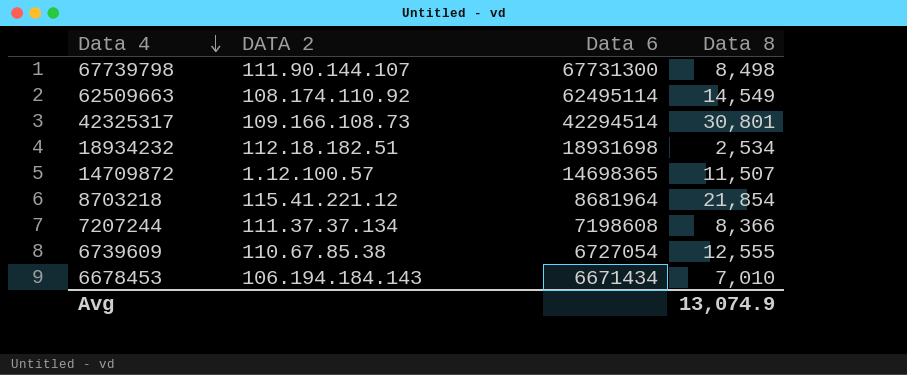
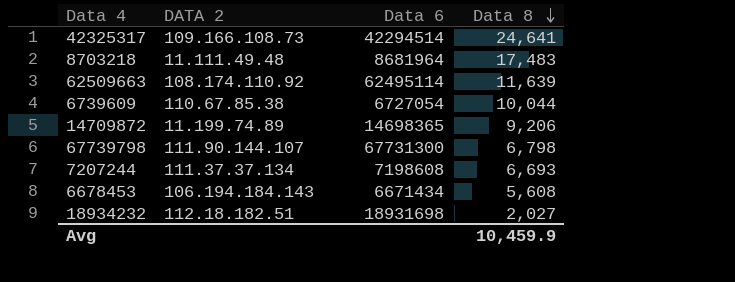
row order: Data 4 descending -> Data 8 descending
42325317 | Data 8: 30,801 -> 24,641
8703218 | DATA 2: 115.41.221.12 -> 11.111.49.48
8703218 | Data 8: 21,854 -> 17,483
62509663 | Data 8: 14,549 -> 11,639
6739609 | Data 8: 12,555 -> 10,044
14709872 | DATA 2: 1.12.100.57 -> 11.199.74.89
14709872 | Data 8: 11,507 -> 9,206
67739798 | Data 8: 8,498 -> 6,798
7207244 | Data 8: 8,366 -> 6,693
6678453 | Data 8: 7,010 -> 5,608
18934232 | Data 8: 2,534 -> 2,027
Avg | Data 8: 13,074.9 -> 10,459.9

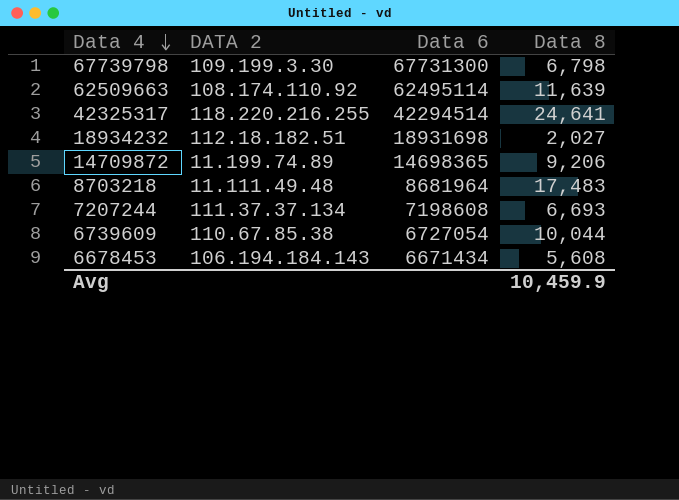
row order: Data 8 descending -> Data 4 descending
67739798 | DATA 2: 111.90.144.107 -> 109.199.3.30
42325317 | DATA 2: 109.166.108.73 -> 118.220.216.255

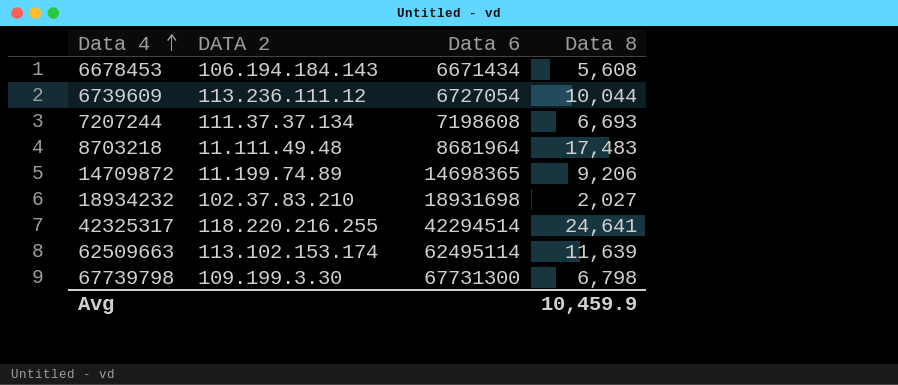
row order: Data 4 descending -> Data 4 ascending
6739609 | DATA 2: 110.67.85.38 -> 113.236.111.12
18934232 | DATA 2: 112.18.182.51 -> 102.37.83.210
62509663 | DATA 2: 108.174.110.92 -> 113.102.153.174

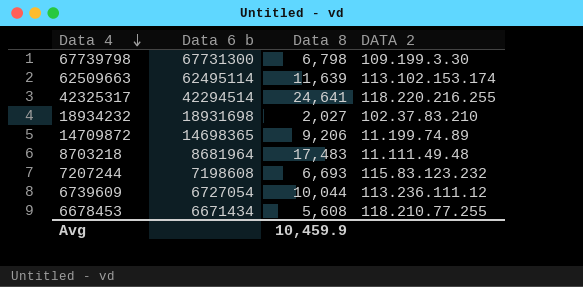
row order: Data 4 ascending -> Data 4 descending
column name: Data 6 -> Data 6 b
column DATA 2 | position: 2 -> 4
7207244 | DATA 2: 111.37.37.134 -> 115.83.123.232
6678453 | DATA 2: 106.194.184.143 -> 118.210.77.255

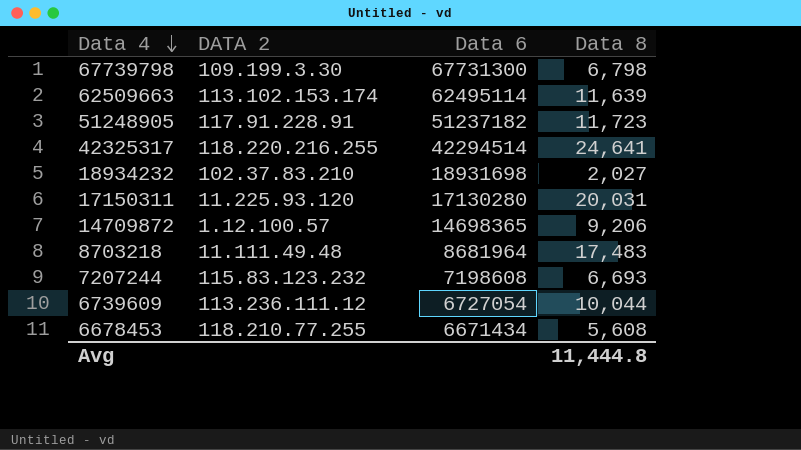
column DATA 2 | position: 4 -> 2
column name: Data 6 b -> Data 6
row 51248905: none -> 117.91.228.91 | 51237182 | 11,723
row 17150311: none -> 11.225.93.120 | 17130280 | 20,031
14709872 | DATA 2: 11.199.74.89 -> 1.12.100.57
Avg | Data 8: 10,459.9 -> 11,444.8

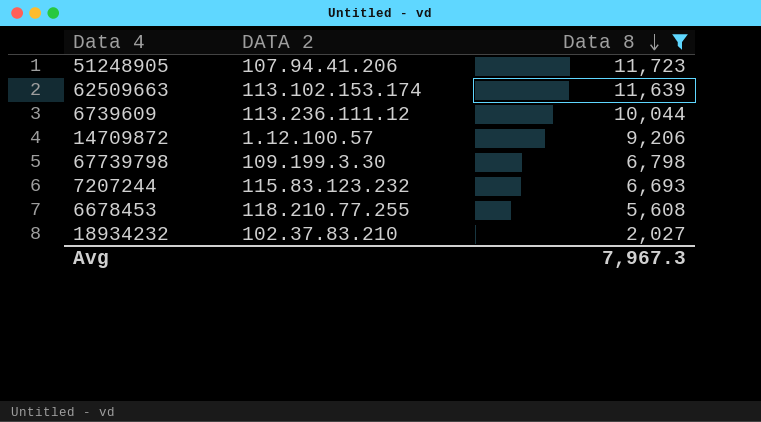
filter: none -> Data 8 <= 11,723
row order: Data 4 descending -> Data 8 descending
column Data 6 | position: 3 -> none
51248905 | DATA 2: 117.91.228.91 -> 107.94.41.206
Avg | Data 8: 11,444.8 -> 7,967.3

